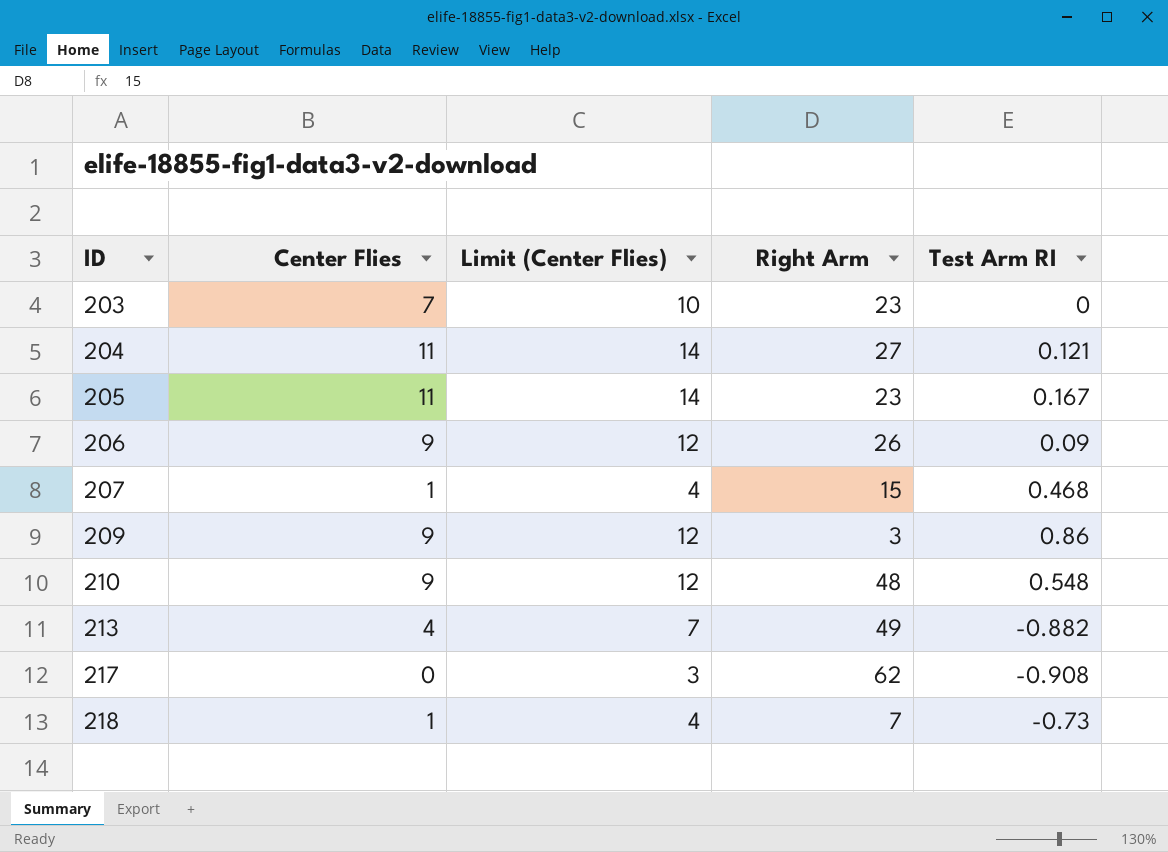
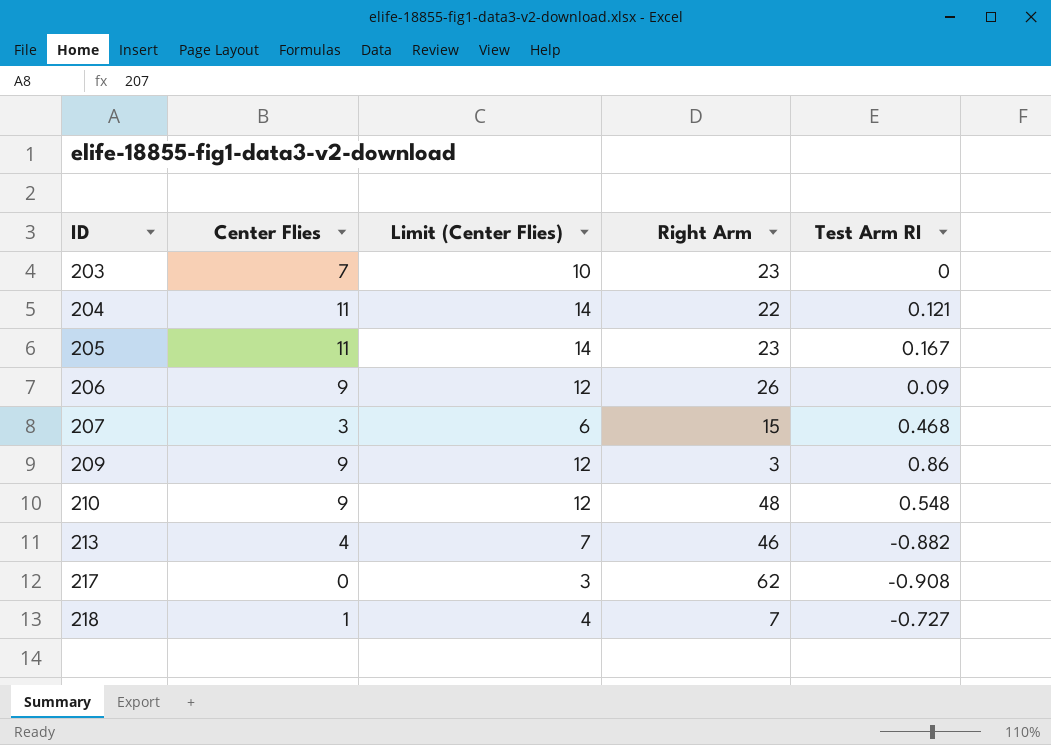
204 | Right Arm: 27 -> 22
207 | Center Flies: 1 -> 3
207 | Limit (Center Flies): 4 -> 6
213 | Right Arm: 49 -> 46
218 | Test Arm RI: -0.73 -> -0.727

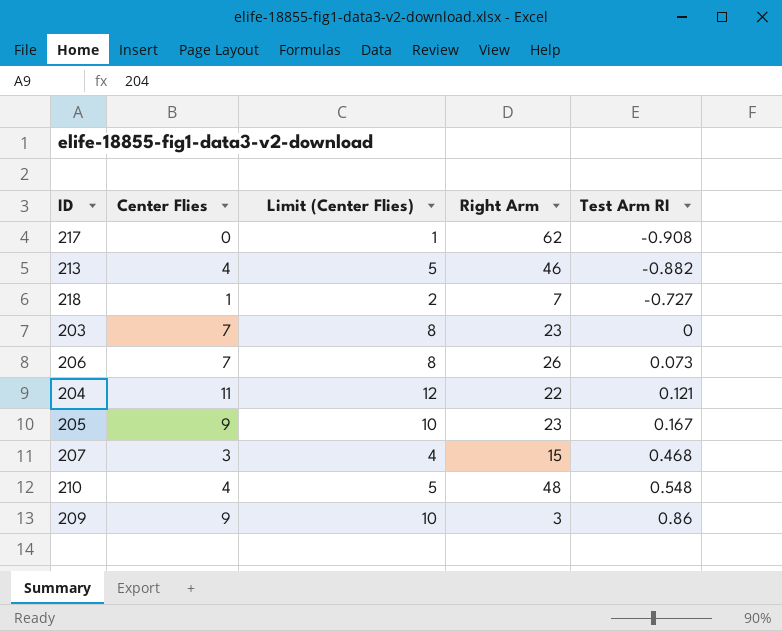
row order: ID ascending -> Test Arm RI ascending
column Limit (Center Flies) | formula: [Center Flies] + 3 -> [Center Flies] + 1
206 | Center Flies: 9 -> 7
206 | Test Arm RI: 0.09 -> 0.073
205 | Center Flies: 11 -> 9
210 | Center Flies: 9 -> 4

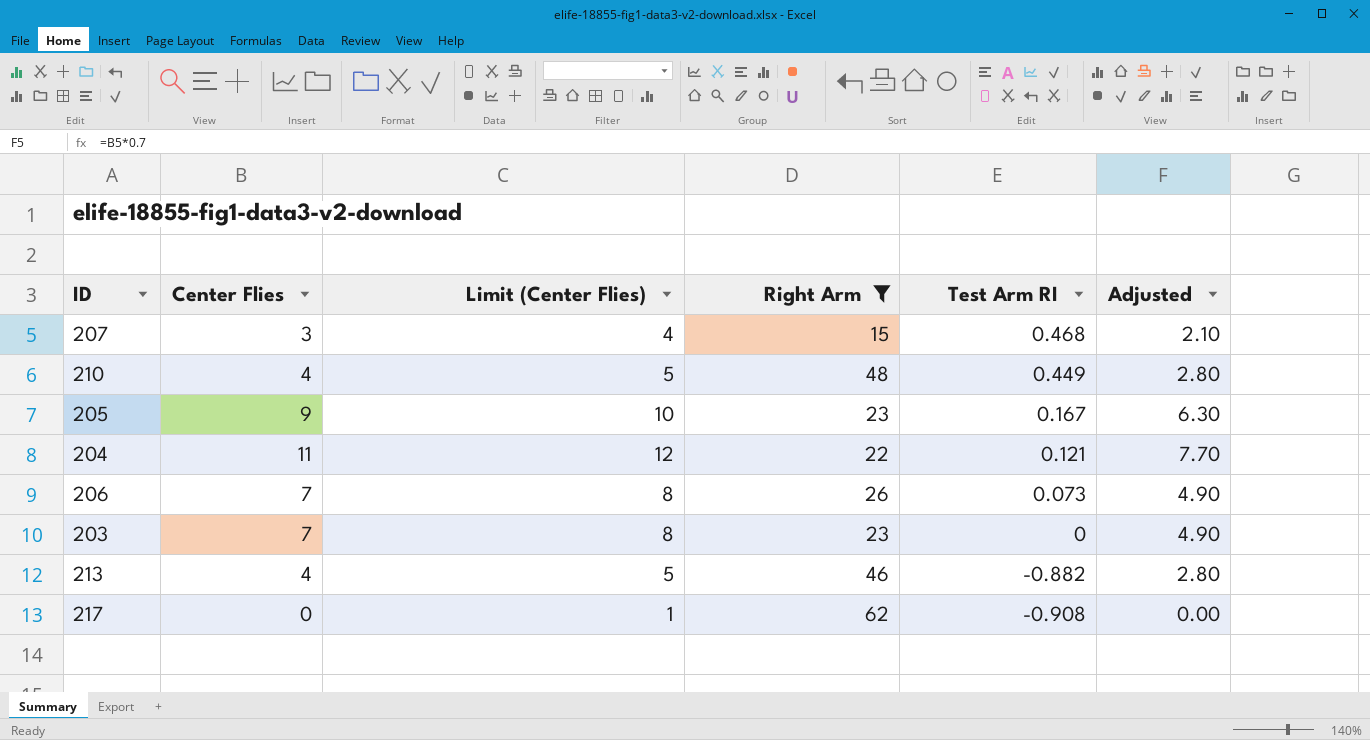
filter: none -> Right Arm >= 15
row order: Test Arm RI ascending -> Test Arm RI descending
column Adjusted | formula: none -> [Center Flies] * 0.7
210 | Test Arm RI: 0.548 -> 0.449

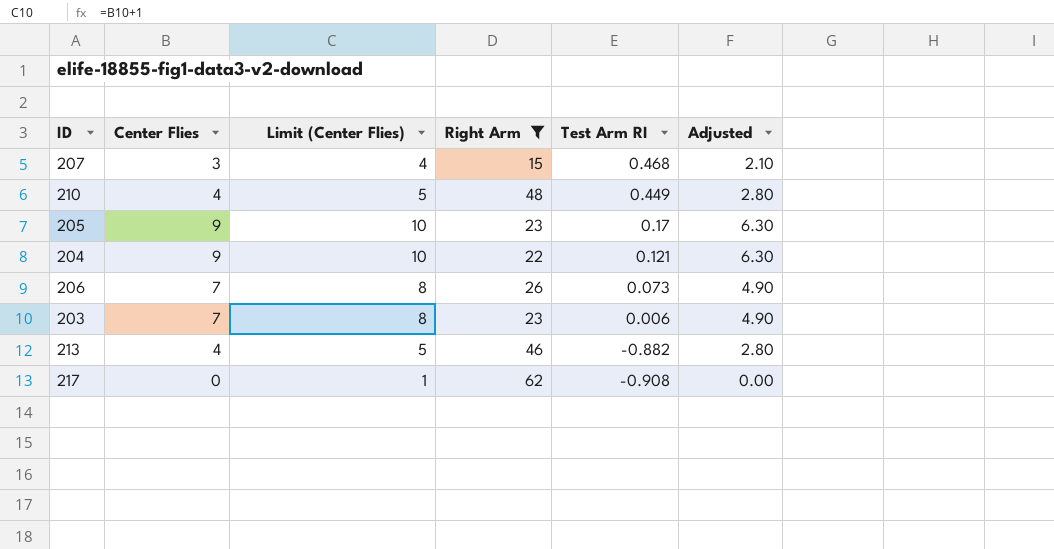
205 | Test Arm RI: 0.167 -> 0.17
204 | Center Flies: 11 -> 9
204 | Limit (Center Flies): 12 -> 10
204 | Adjusted: 7.70 -> 6.30
203 | Test Arm RI: 0 -> 0.006

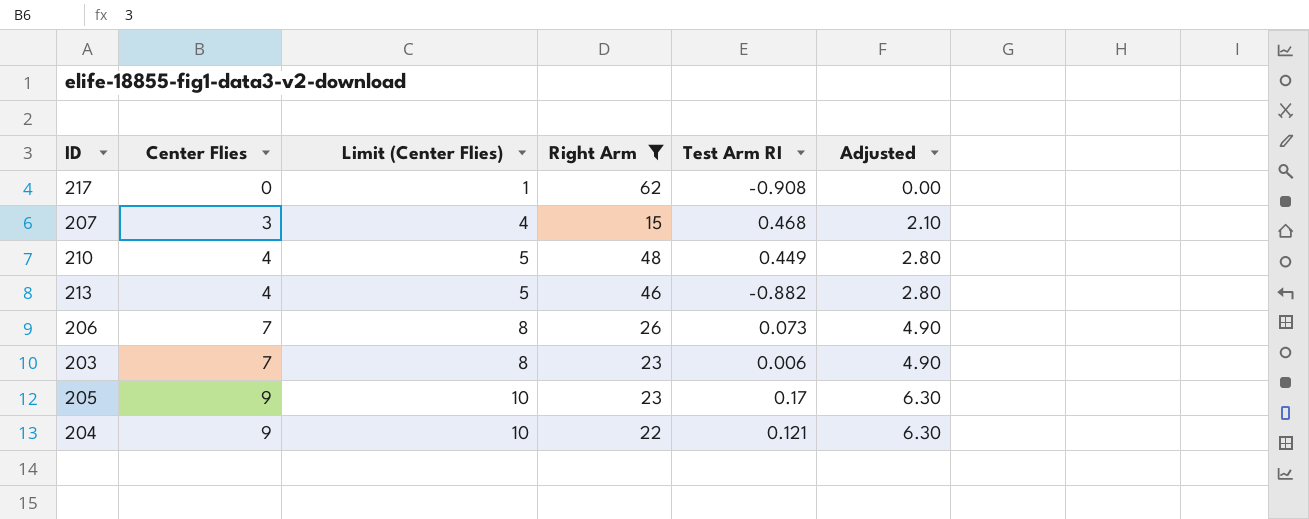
row order: Test Arm RI descending -> Center Flies ascending

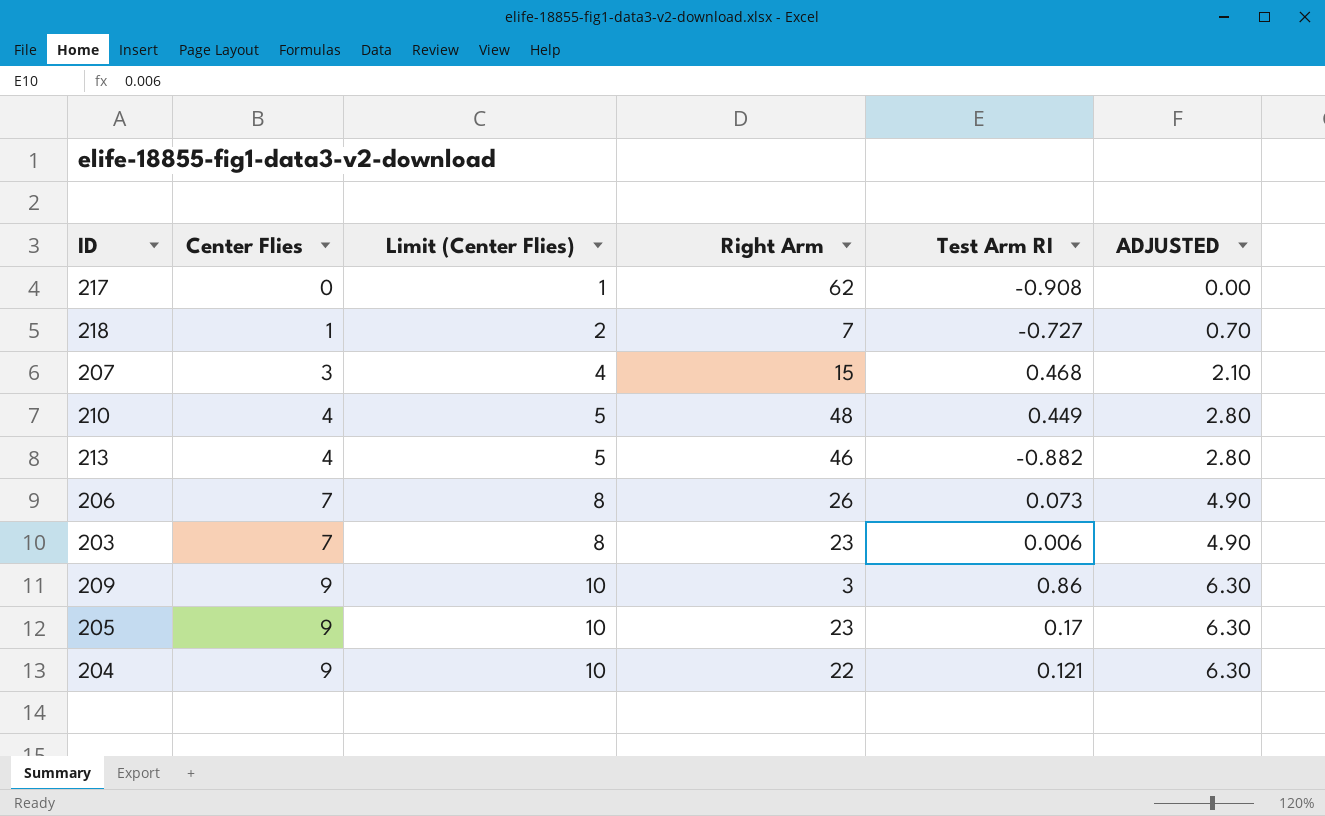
filter: Right Arm >= 15 -> none
column name: Adjusted -> ADJUSTED

